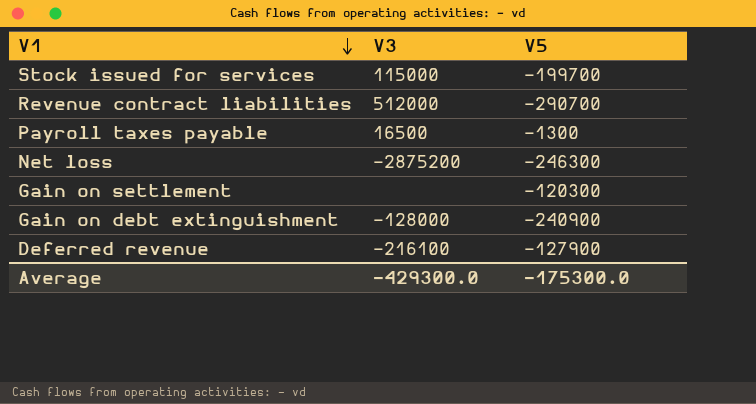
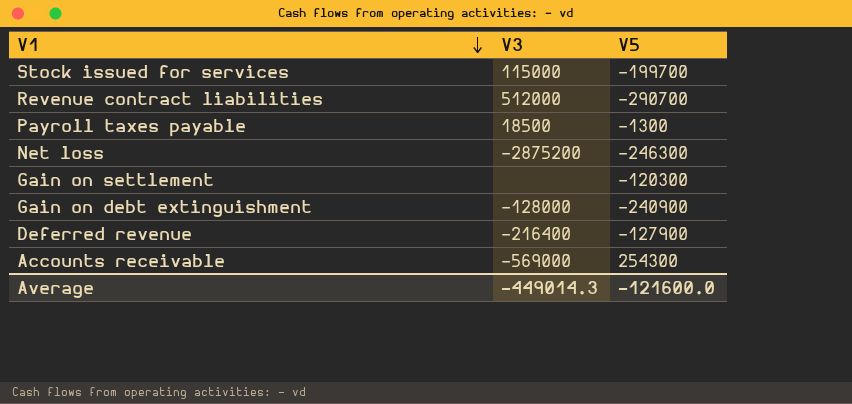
Payroll taxes payable | V3: 16500 -> 18500
Deferred revenue | V3: -216100 -> -216400
row Accounts receivable: none -> -569000 | 254300
Average | V3: -429300.0 -> -449014.3
Average | V5: -175300.0 -> -121600.0

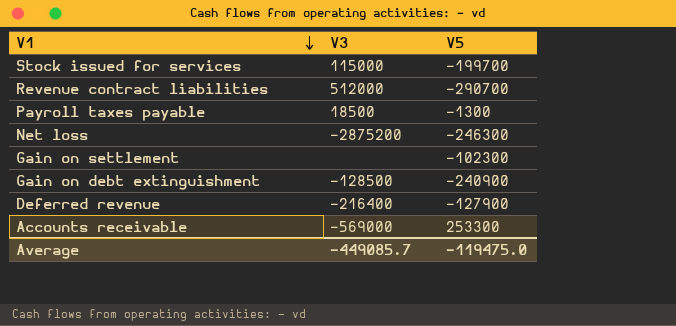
Gain on settlement | V5: -120300 -> -102300
Gain on debt extinguishment | V3: -128000 -> -128500
Accounts receivable | V5: 254300 -> 253300
Average | V3: -449014.3 -> -449085.7
Average | V5: -121600.0 -> -119475.0

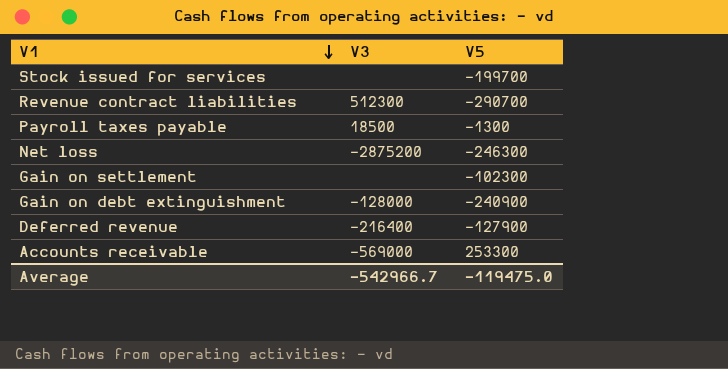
Stock issued for services | V3: 115000 -> none
Revenue contract liabilities | V3: 512000 -> 512300
Gain on debt extinguishment | V3: -128500 -> -128000
Average | V3: -449085.7 -> -542966.7

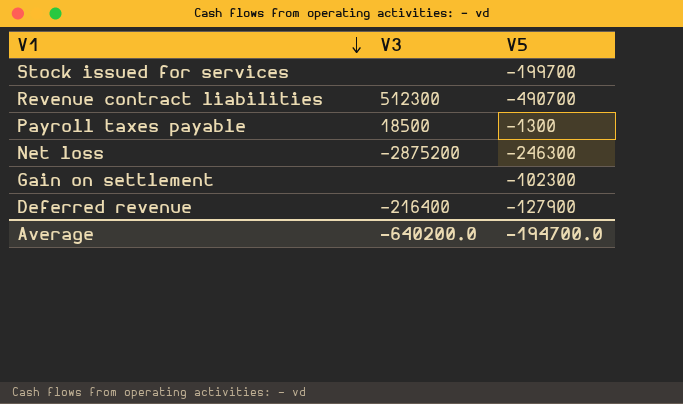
row Gain on debt extinguishment: -128000 | -240900 -> none
row Accounts receivable: -569000 | 253300 -> none
Revenue contract liabilities | V5: -290700 -> -490700
Average | V3: -542966.7 -> -640200.0
Average | V5: -119475.0 -> -194700.0

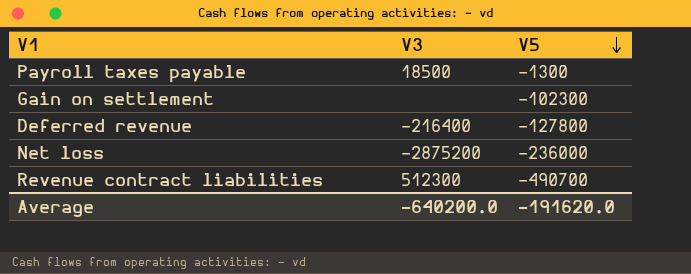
row order: V1 descending -> V5 descending
row Stock issued for services: none | -199700 -> none
Deferred revenue | V5: -127900 -> -127800
Net loss | V5: -246300 -> -236000
Average | V5: -194700.0 -> -191620.0

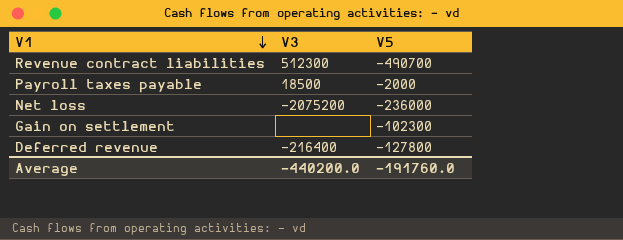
row order: V5 descending -> V1 descending
Payroll taxes payable | V5: -1300 -> -2000
Net loss | V3: -2875200 -> -2075200
Average | V3: -640200.0 -> -440200.0
Average | V5: -191620.0 -> -191760.0

